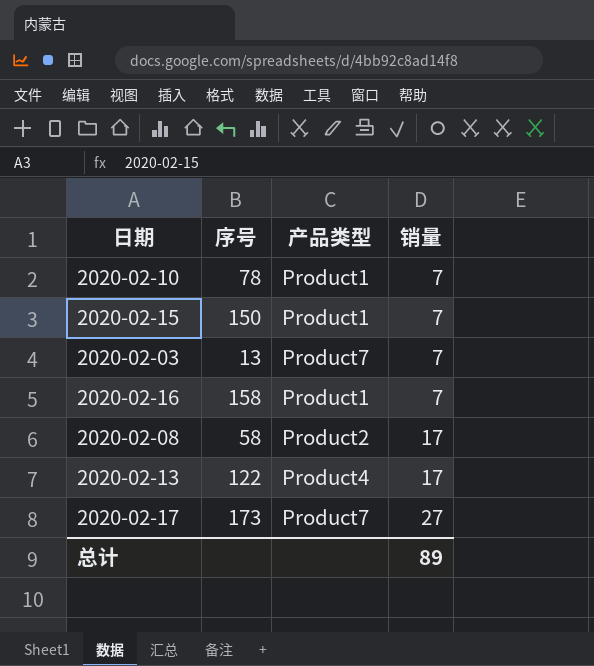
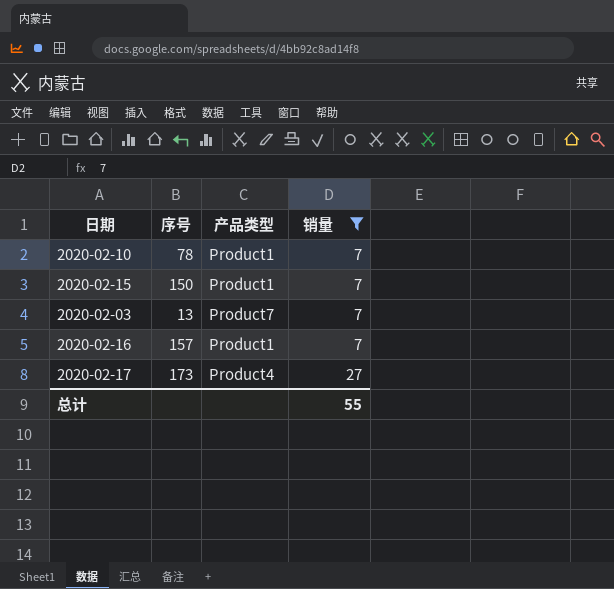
filter: none -> 销量 != 17
2020-02-16 | 序号: 158 -> 157
2020-02-17 | 产品类型: Product7 -> Product4
总计 | 销量: 89 -> 55

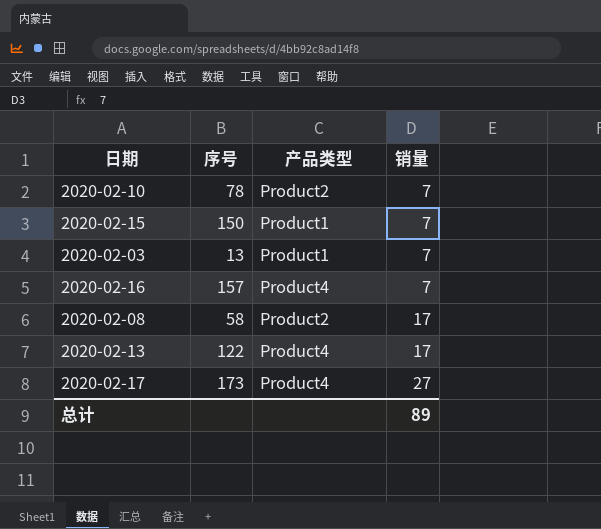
filter: 销量 != 17 -> none
2020-02-10 | 产品类型: Product1 -> Product2
2020-02-03 | 产品类型: Product7 -> Product1
2020-02-16 | 产品类型: Product1 -> Product4
总计 | 销量: 55 -> 89

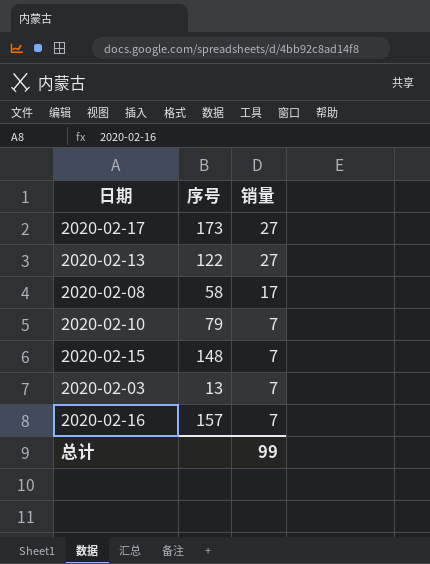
row order: 销量 ascending -> 销量 descending
column 产品类型 | position: 3 -> none
2020-02-13 | 销量: 17 -> 27
2020-02-10 | 序号: 78 -> 79
2020-02-15 | 序号: 150 -> 148
总计 | 销量: 89 -> 99

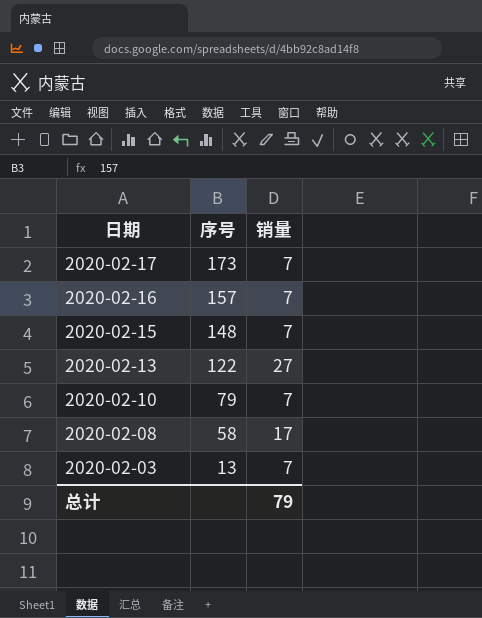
row order: 销量 descending -> 日期 descending
2020-02-17 | 销量: 27 -> 7
总计 | 销量: 99 -> 79

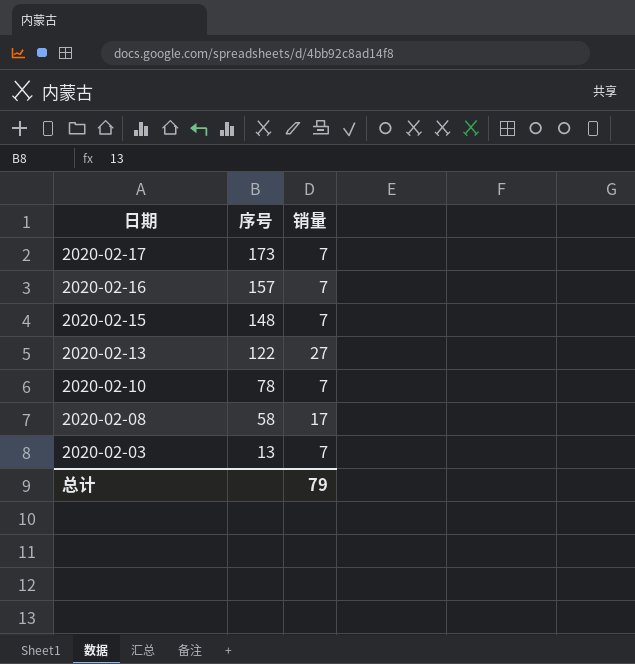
2020-02-10 | 序号: 79 -> 78

